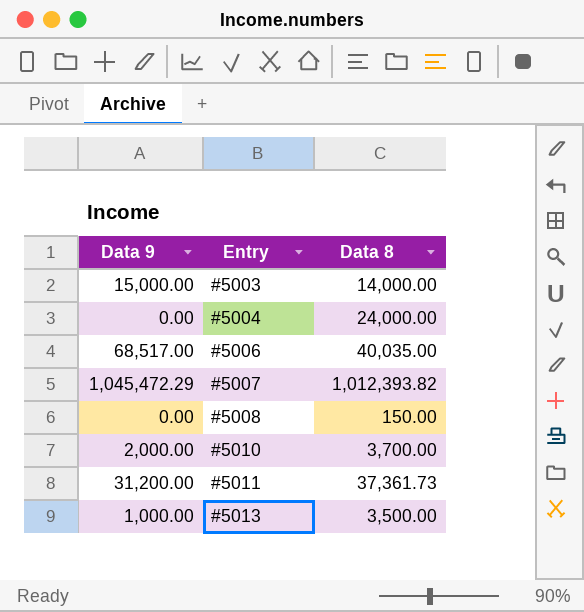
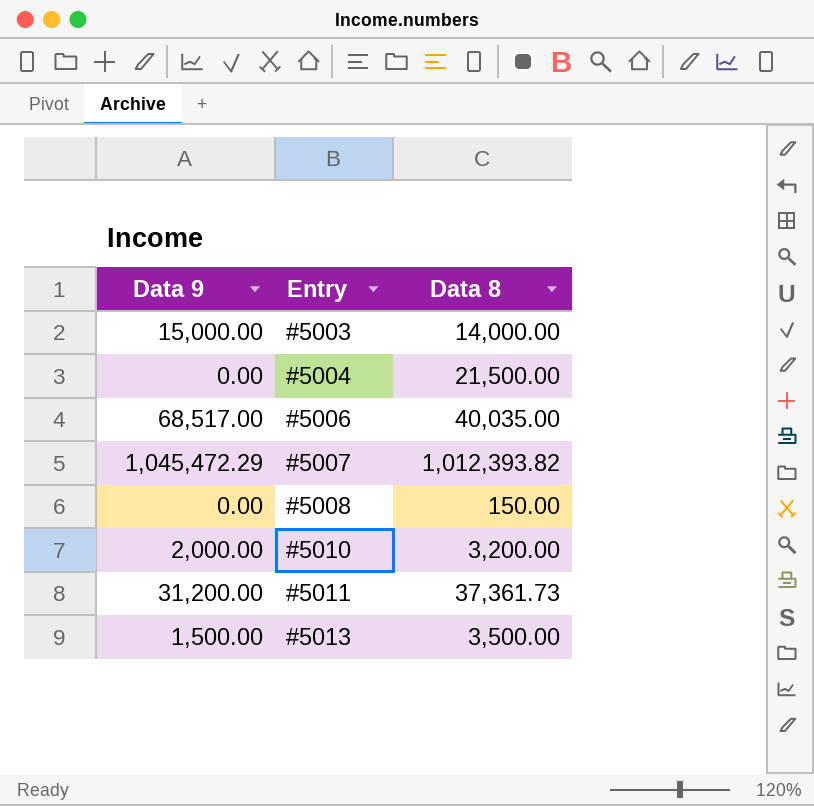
#5004 | Data 8: 24,000.00 -> 21,500.00
#5010 | Data 8: 3,700.00 -> 3,200.00
#5013 | Data 9: 1,000.00 -> 1,500.00

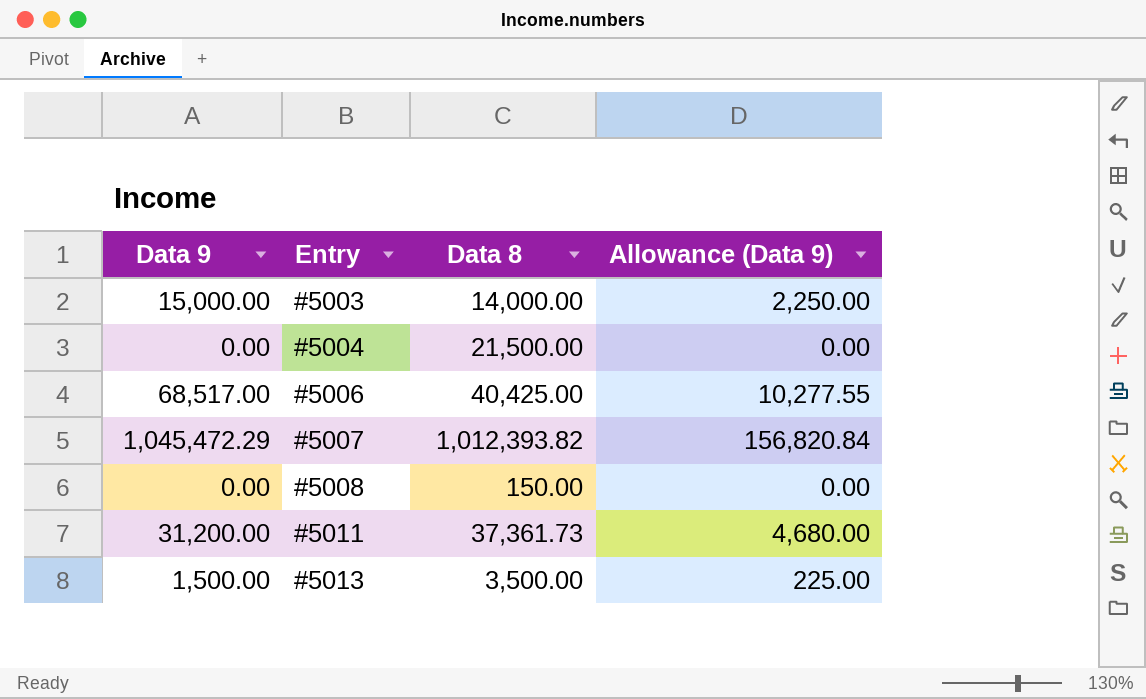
column Allowance (Data 9) | formula: none -> [Data 9] * 0.15
row #5010: 2,000.00 | 3,200.00 -> none
#5006 | Data 8: 40,035.00 -> 40,425.00

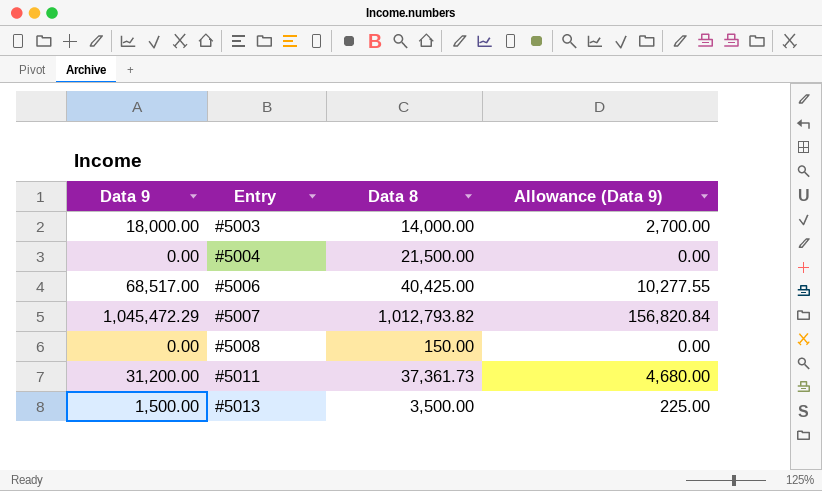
#5003 | Data 9: 15,000.00 -> 18,000.00
#5003 | Allowance (Data 9): 2,250.00 -> 2,700.00
#5007 | Data 8: 1,012,393.82 -> 1,012,793.82

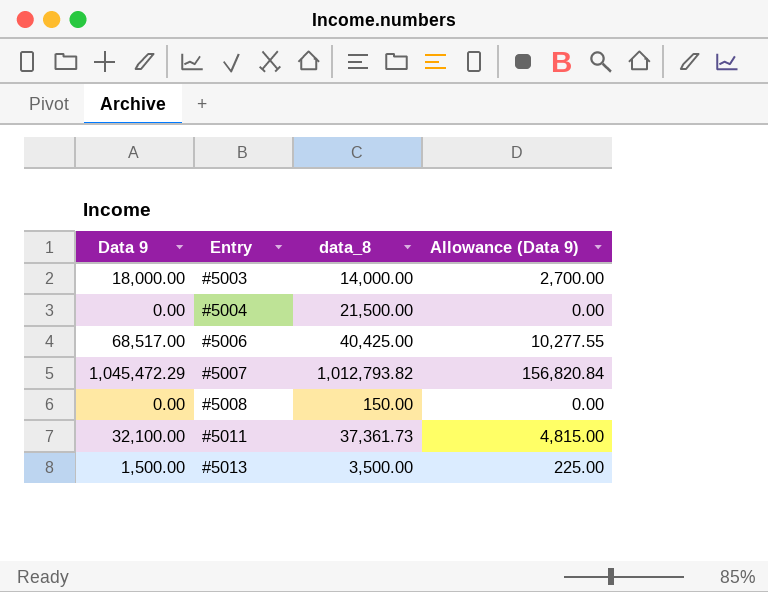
column name: Data 8 -> data_8
#5011 | Data 9: 31,200.00 -> 32,100.00
#5011 | Allowance (Data 9): 4,680.00 -> 4,815.00

